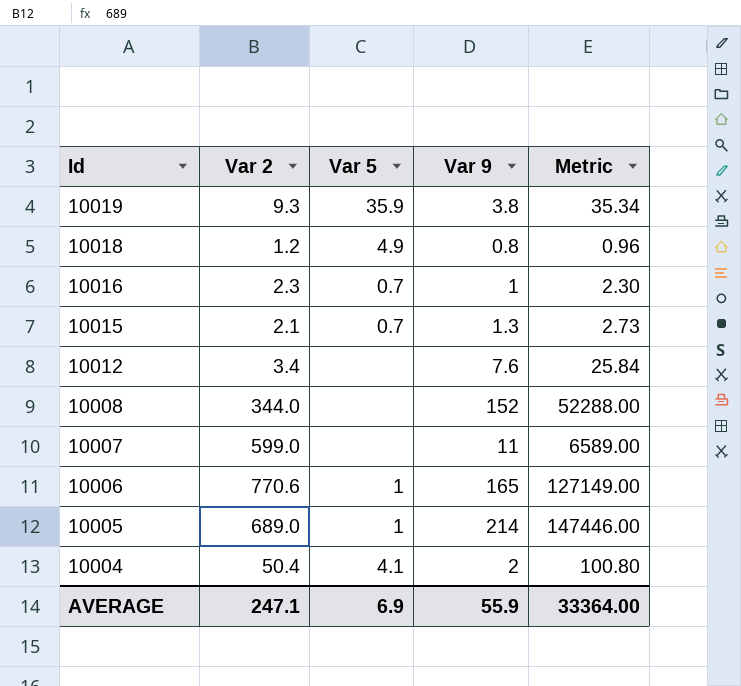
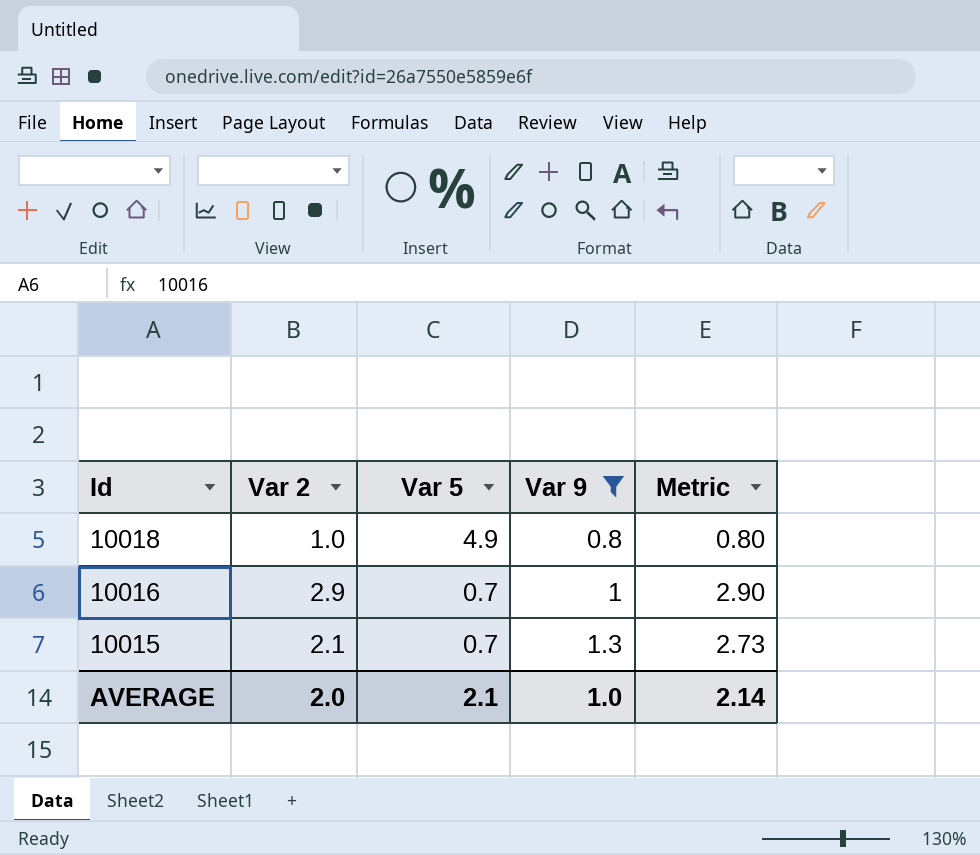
filter: none -> Var 9 <= 1.3
10018 | Var 2: 1.2 -> 1.0
10018 | Metric: 0.96 -> 0.80
10016 | Var 2: 2.3 -> 2.9
10016 | Metric: 2.30 -> 2.90
AVERAGE | Var 2: 247.1 -> 2.0
AVERAGE | Var 5: 6.9 -> 2.1
AVERAGE | Var 9: 55.9 -> 1.0
AVERAGE | Metric: 33364.00 -> 2.14

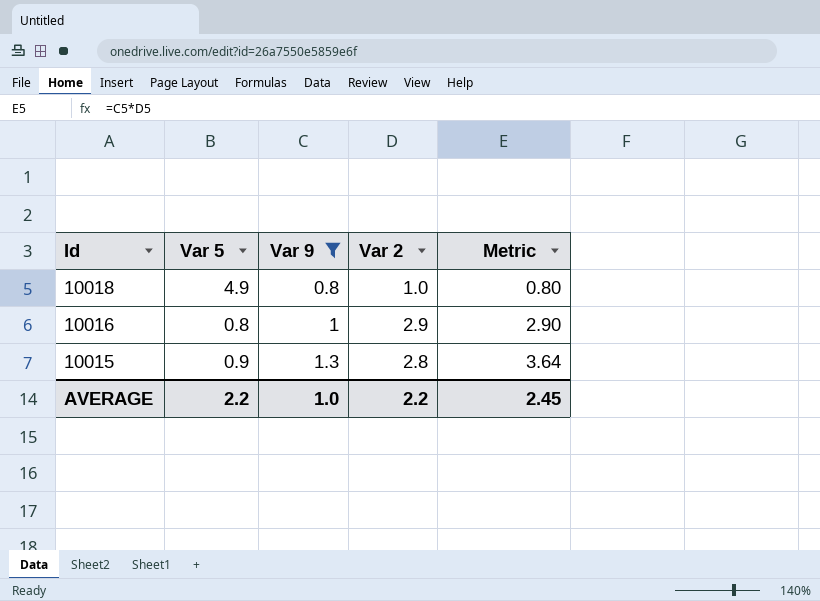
column Var 2 | position: 2 -> 4
10016 | Var 5: 0.7 -> 0.8
10015 | Var 5: 0.7 -> 0.9
10015 | Var 2: 2.1 -> 2.8
10015 | Metric: 2.73 -> 3.64
AVERAGE | Var 5: 2.1 -> 2.2
AVERAGE | Var 2: 2.0 -> 2.2
AVERAGE | Metric: 2.14 -> 2.45

